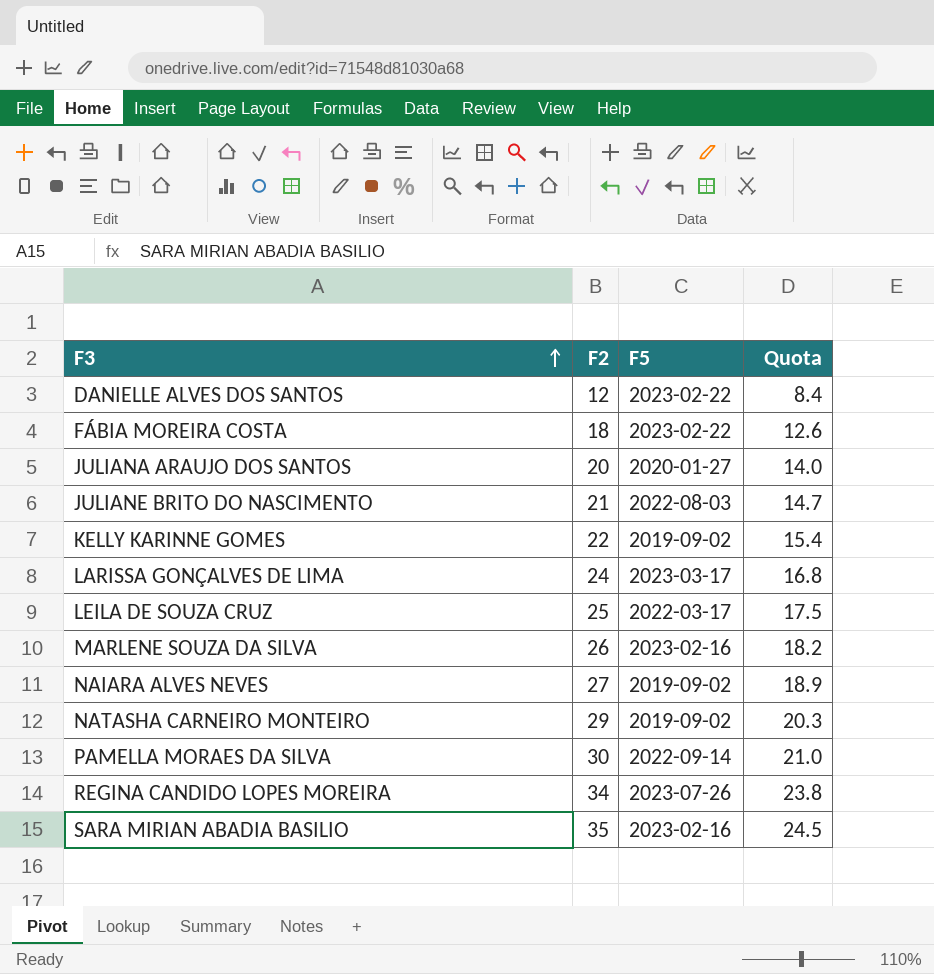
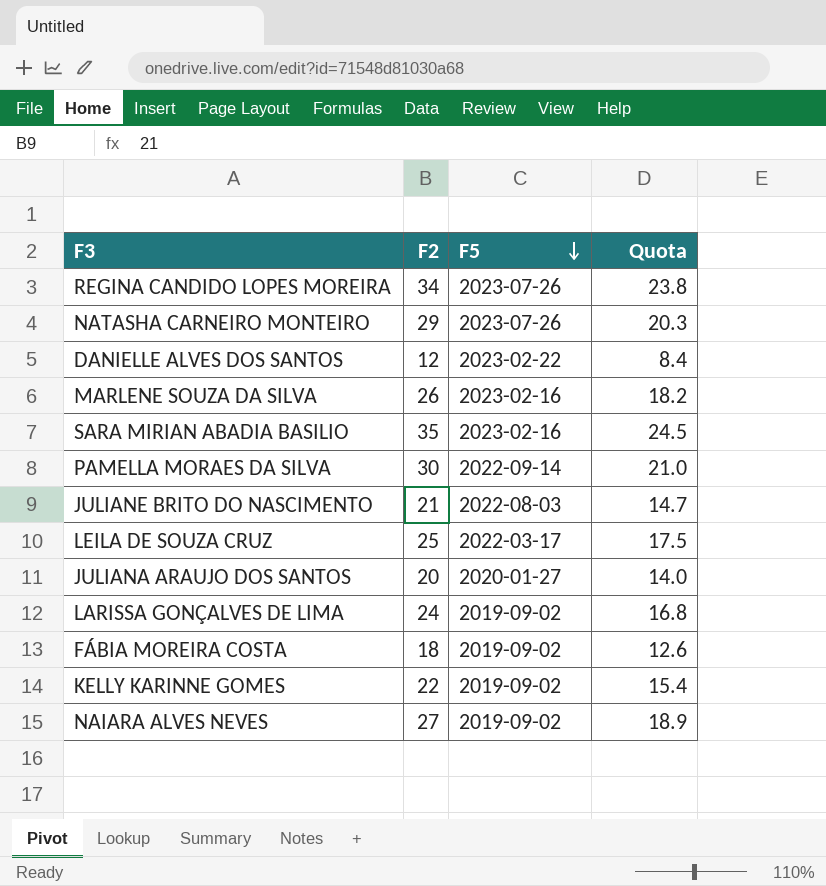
row order: F3 ascending -> F5 descending
NATASHA CARNEIRO MONTEIRO | F5: 2019-09-02 -> 2023-07-26
LARISSA GONÇALVES DE LIMA | F5: 2023-03-17 -> 2019-09-02
FÁBIA MOREIRA COSTA | F5: 2023-02-22 -> 2019-09-02

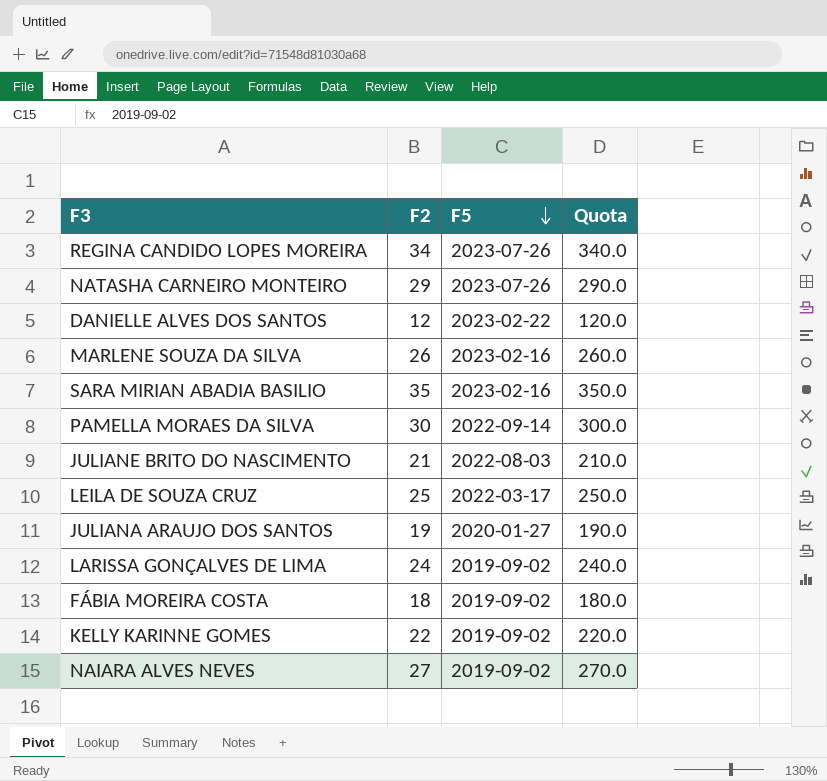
column Quota | formula: [F2] * 0.7 -> [F2] * 10
JULIANA ARAUJO DOS SANTOS | F2: 20 -> 19

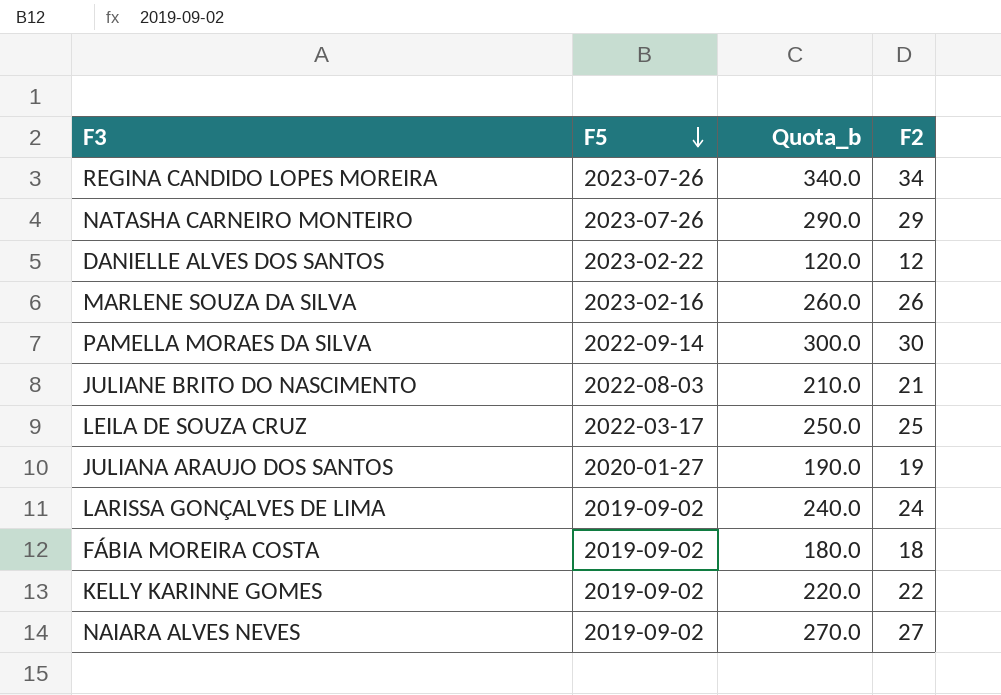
column name: Quota -> Quota_b
column F2 | position: 2 -> 4
row SARA MIRIAN ABADIA BASILIO: 35 | 2023-02-16 | 350.0 -> none

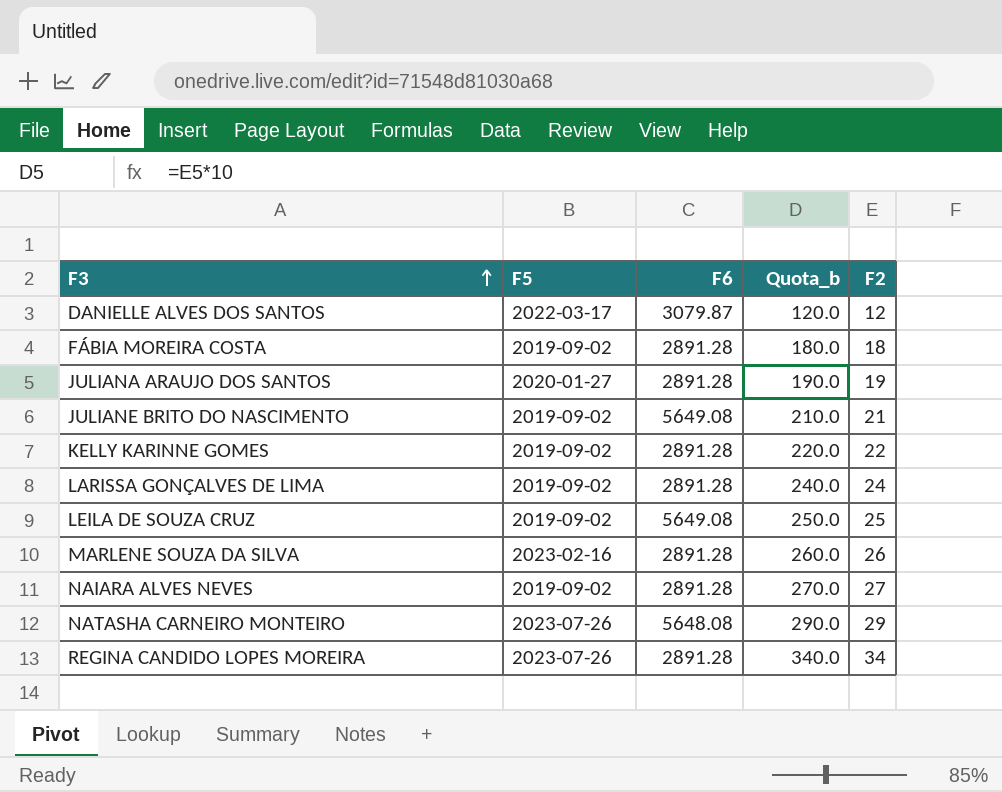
row order: F5 descending -> F3 ascending
column F6 | position: none -> 3
row PAMELLA MORAES DA SILVA: 2022-09-14 | 300.0 | 30 -> none
DANIELLE ALVES DOS SANTOS | F5: 2023-02-22 -> 2022-03-17
JULIANE BRITO DO NASCIMENTO | F5: 2022-08-03 -> 2019-09-02
LEILA DE SOUZA CRUZ | F5: 2022-03-17 -> 2019-09-02

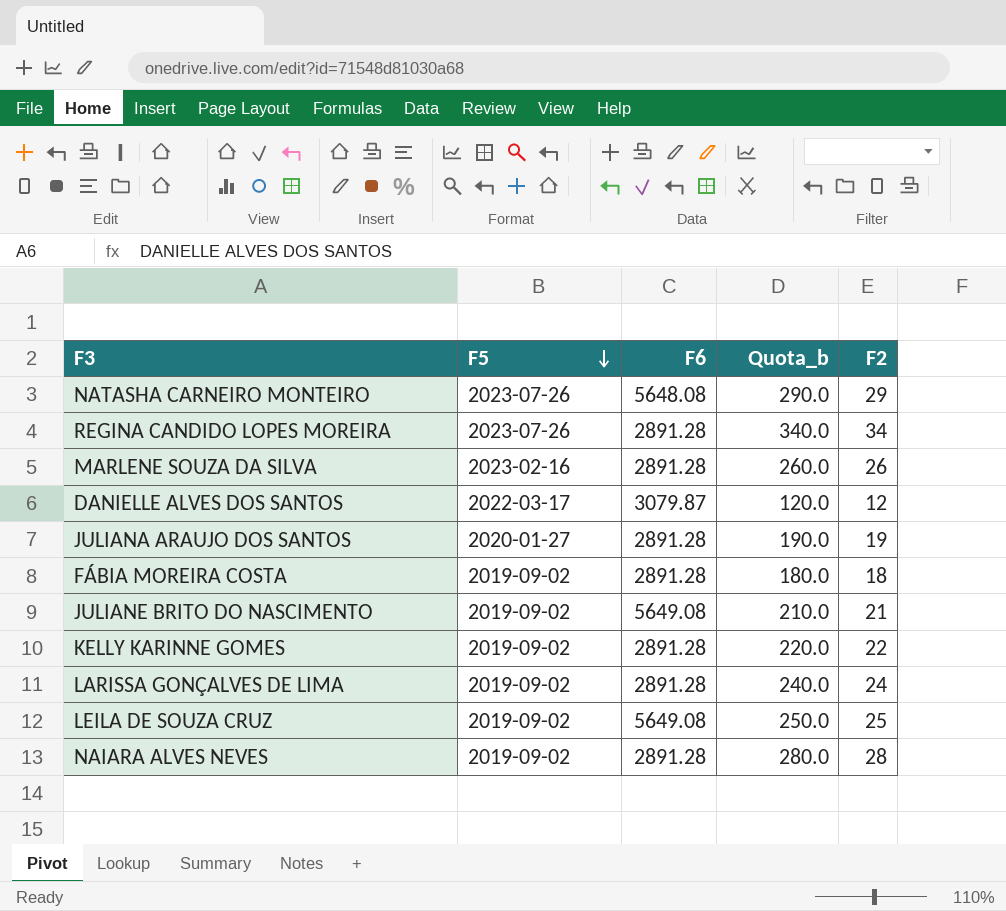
row order: F3 ascending -> F5 descending
NAIARA ALVES NEVES | Quota_b: 270.0 -> 280.0
NAIARA ALVES NEVES | F2: 27 -> 28

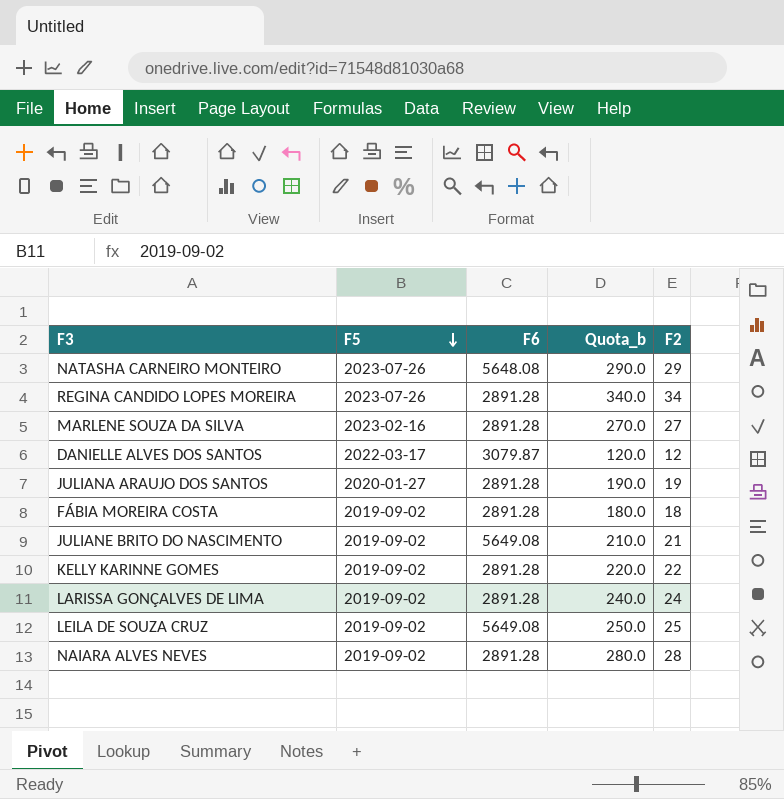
MARLENE SOUZA DA SILVA | Quota_b: 260.0 -> 270.0
MARLENE SOUZA DA SILVA | F2: 26 -> 27

